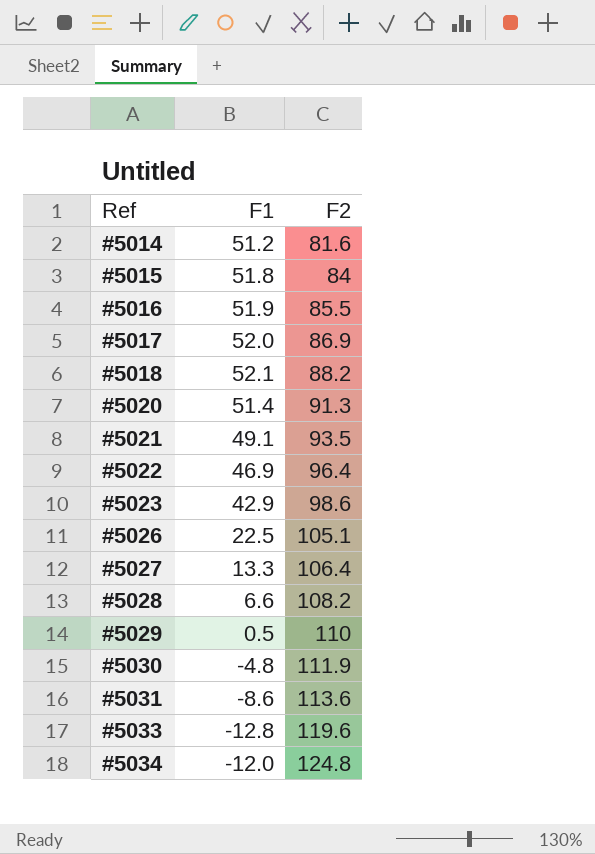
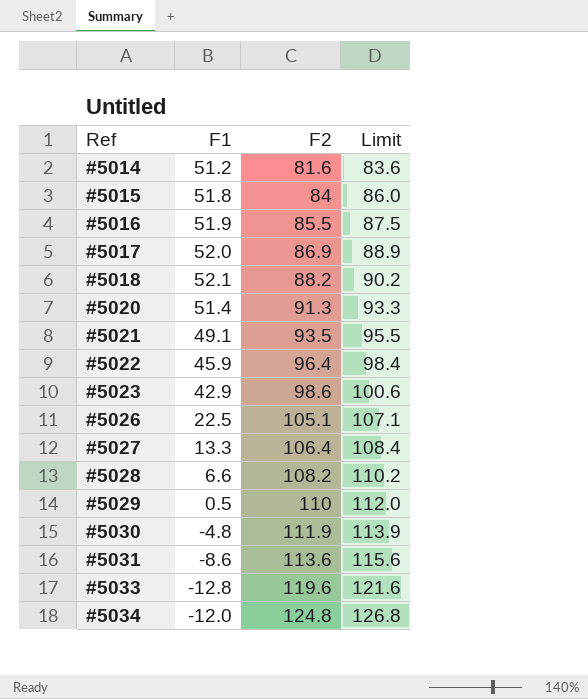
column Limit | formula: none -> [F2] + 2
#5022 | F1: 46.9 -> 45.9

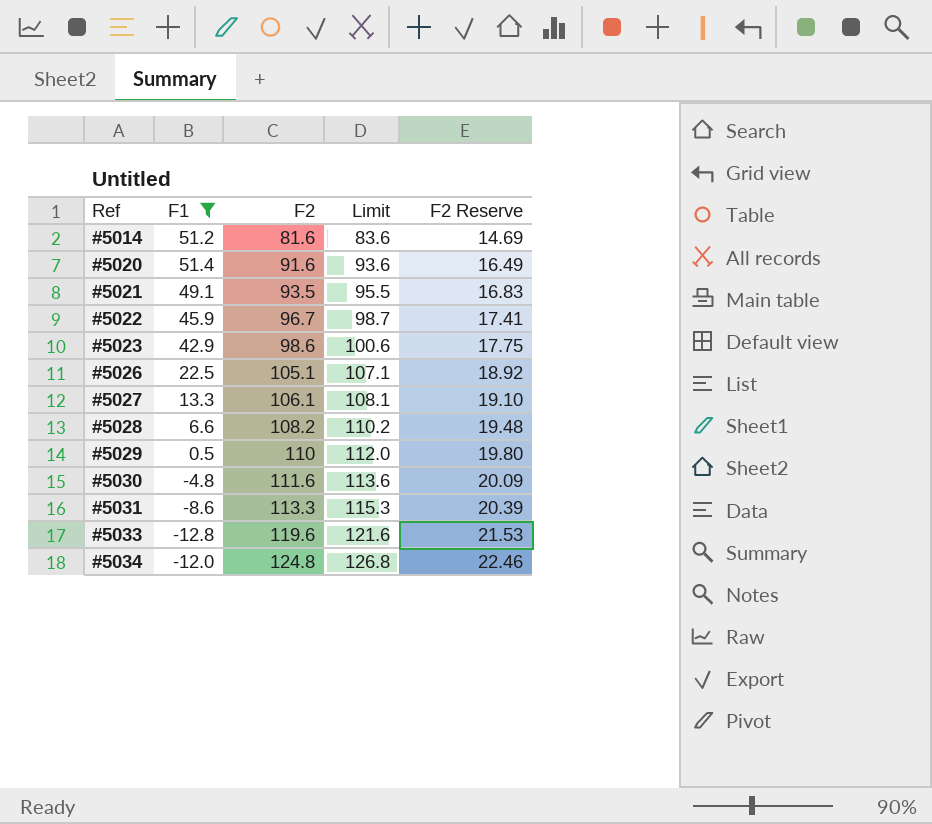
filter: none -> F1 <= 51.4
column F2 Reserve | formula: none -> [F2] * 0.18
#5020 | F2: 91.3 -> 91.6
#5020 | Limit: 93.3 -> 93.6
#5022 | F2: 96.4 -> 96.7
#5022 | Limit: 98.4 -> 98.7
#5027 | F2: 106.4 -> 106.1
#5027 | Limit: 108.4 -> 108.1
#5030 | F2: 111.9 -> 111.6
#5030 | Limit: 113.9 -> 113.6
#5031 | F2: 113.6 -> 113.3
#5031 | Limit: 115.6 -> 115.3

